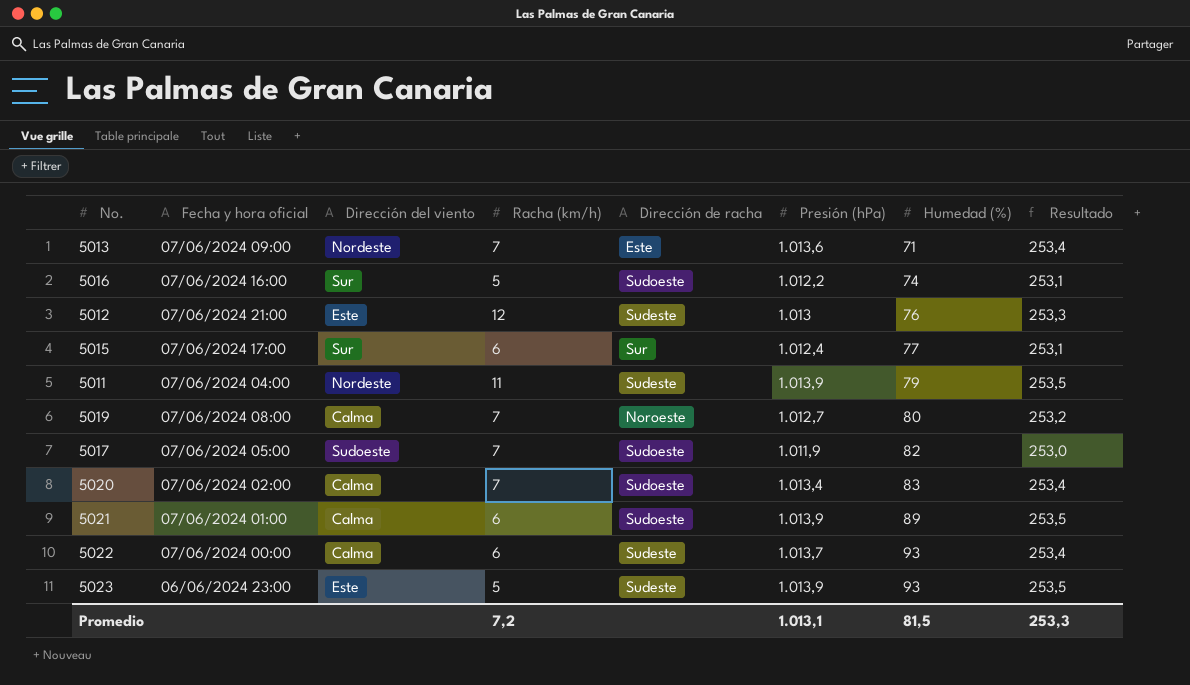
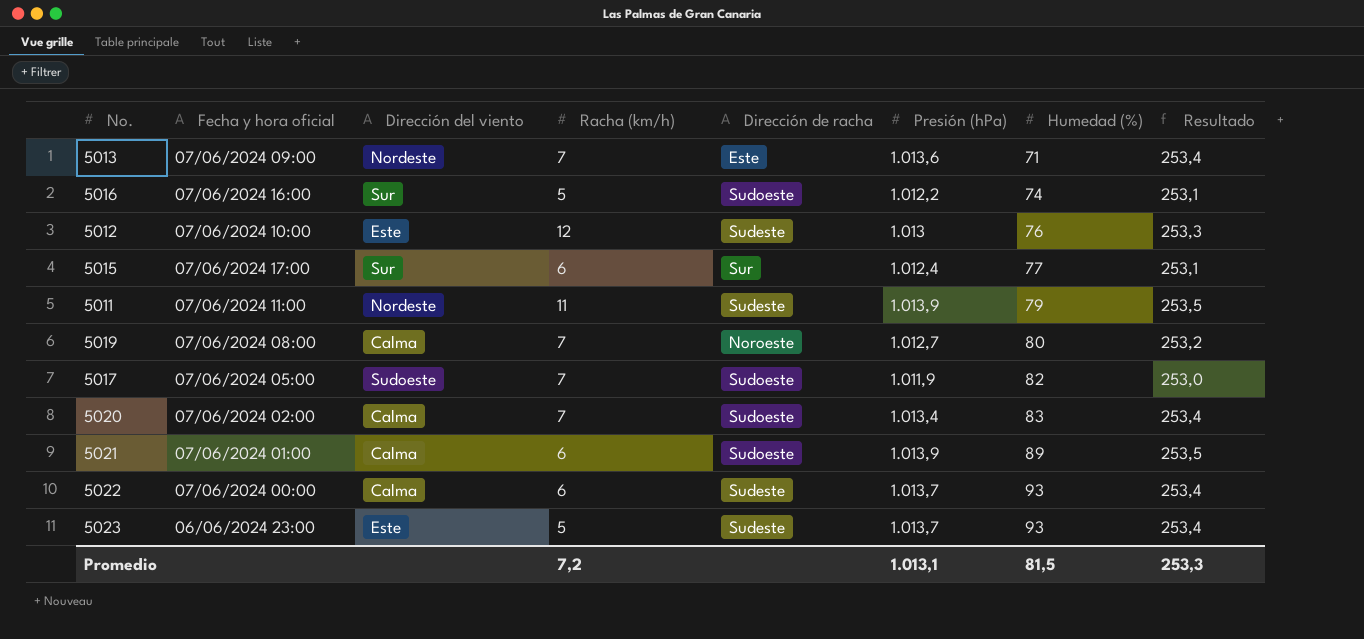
5012 | Fecha y hora oficial: 07/06/2024 21:00 -> 07/06/2024 10:00
5011 | Fecha y hora oficial: 07/06/2024 04:00 -> 07/06/2024 11:00
5023 | Presión (hPa): 1.013,9 -> 1.013,7
5023 | Resultado: 253,5 -> 253,4

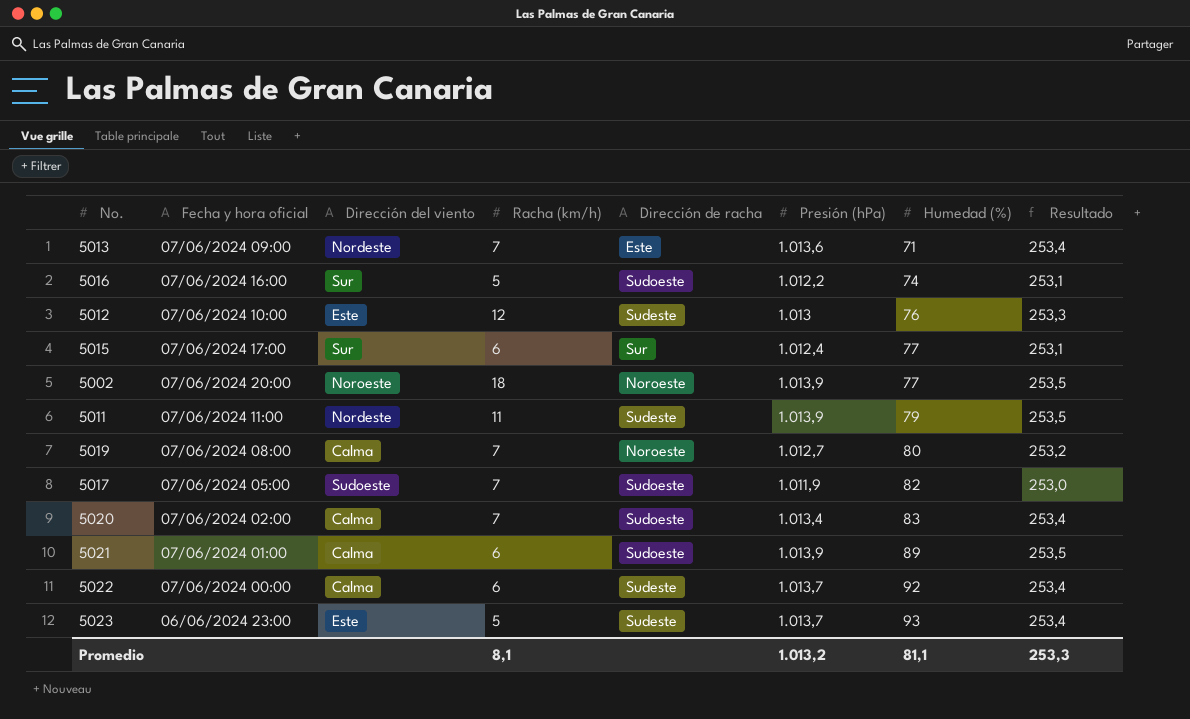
row 5002: none -> 07/06/2024 20:00 | Noroeste | 18 | Noroeste | 1.013,9 | 77 | 253,5
5022 | Humedad (%): 93 -> 92
Promedio | Racha (km/h): 7,2 -> 8,1
Promedio | Presión (hPa): 1.013,1 -> 1.013,2
Promedio | Humedad (%): 81,5 -> 81,1

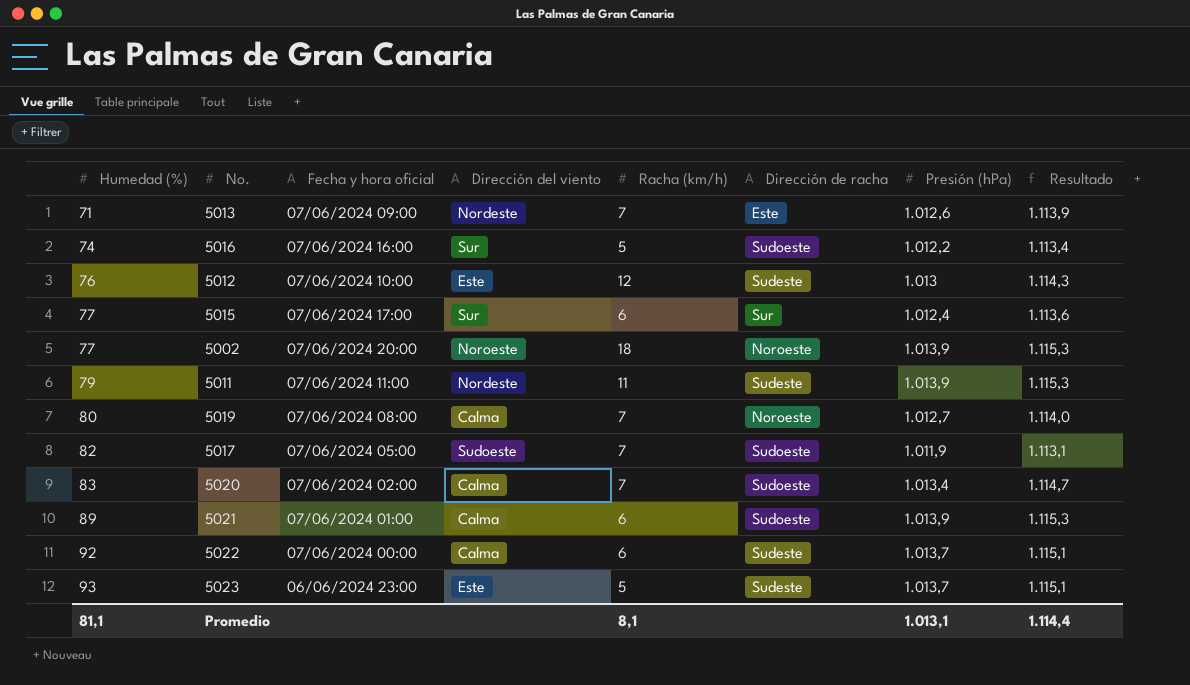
column Humedad (%) | position: 7 -> 1
column Resultado | formula: [Presión (hPa)] * 0,25 -> [Presión (hPa)] * 1,1
5013 | Presión (hPa): 1.013,6 -> 1.012,6
Promedio | Presión (hPa): 1.013,2 -> 1.013,1
Promedio | Resultado: 253,3 -> 1.114,4

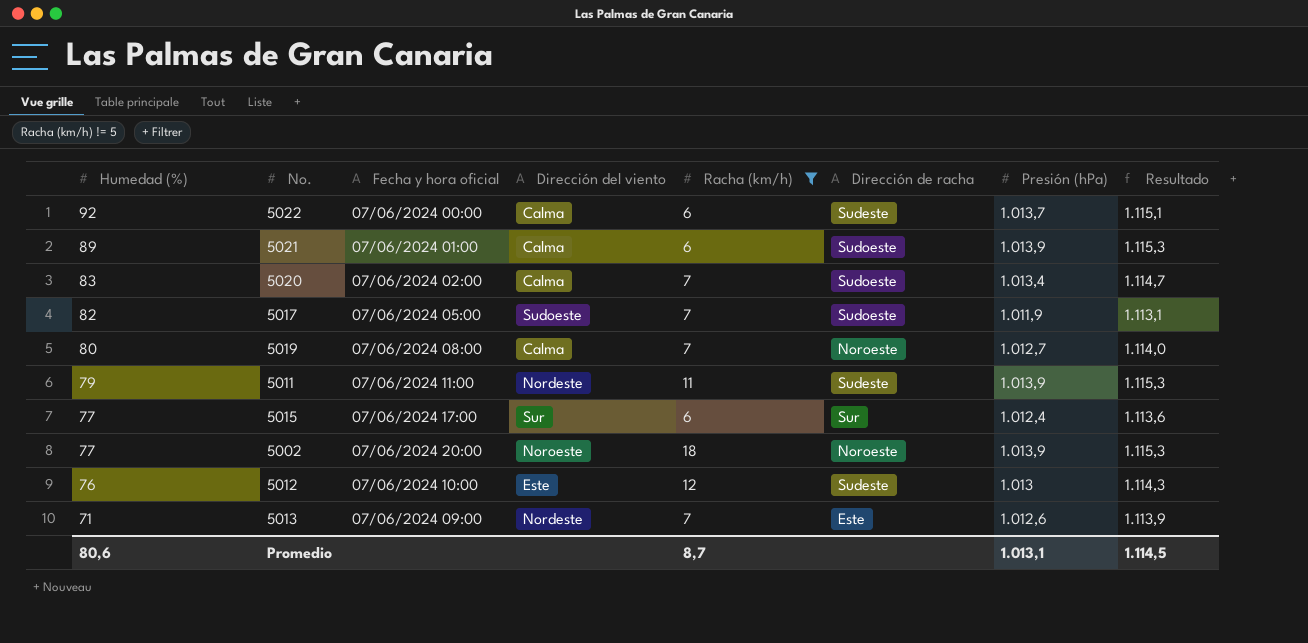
filter: none -> Racha (km/h) != 5
row order: Humedad (%) ascending -> Humedad (%) descending
Promedio | Humedad (%): 81,1 -> 80,6
Promedio | Racha (km/h): 8,1 -> 8,7
Promedio | Resultado: 1.114,4 -> 1.114,5

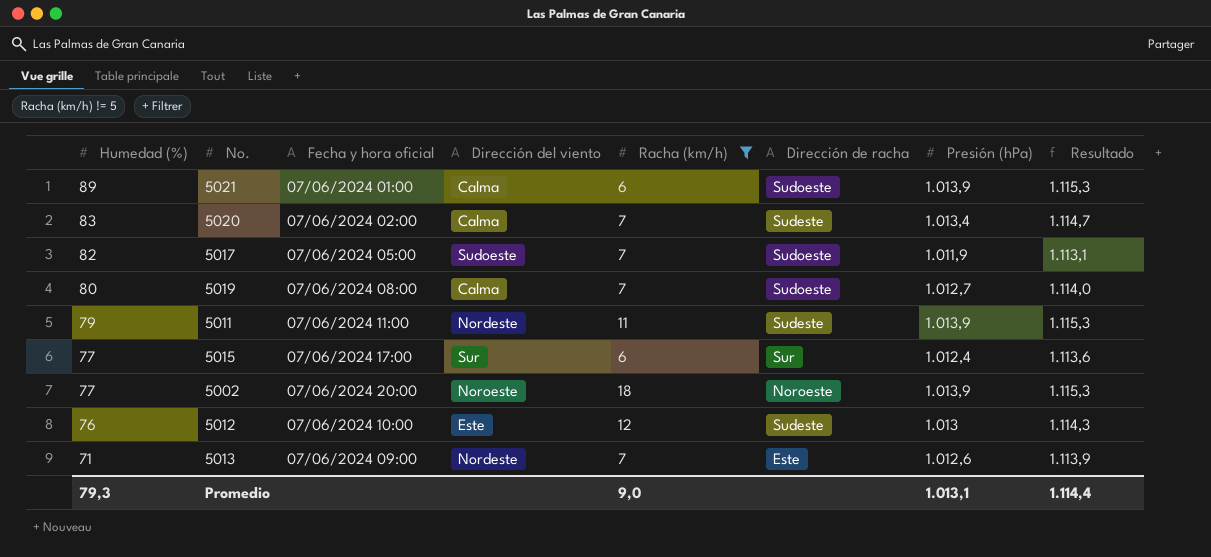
row 5022: 92 | 07/06/2024 00:00 | Calma | 6 | Sudeste | 1.013,7 | 1.115,1 -> none
5020 | Dirección de racha: Sudoeste -> Sudeste
5019 | Dirección de racha: Noroeste -> Sudoeste
Promedio | Humedad (%): 80,6 -> 79,3
Promedio | Racha (km/h): 8,7 -> 9,0
Promedio | Resultado: 1.114,5 -> 1.114,4

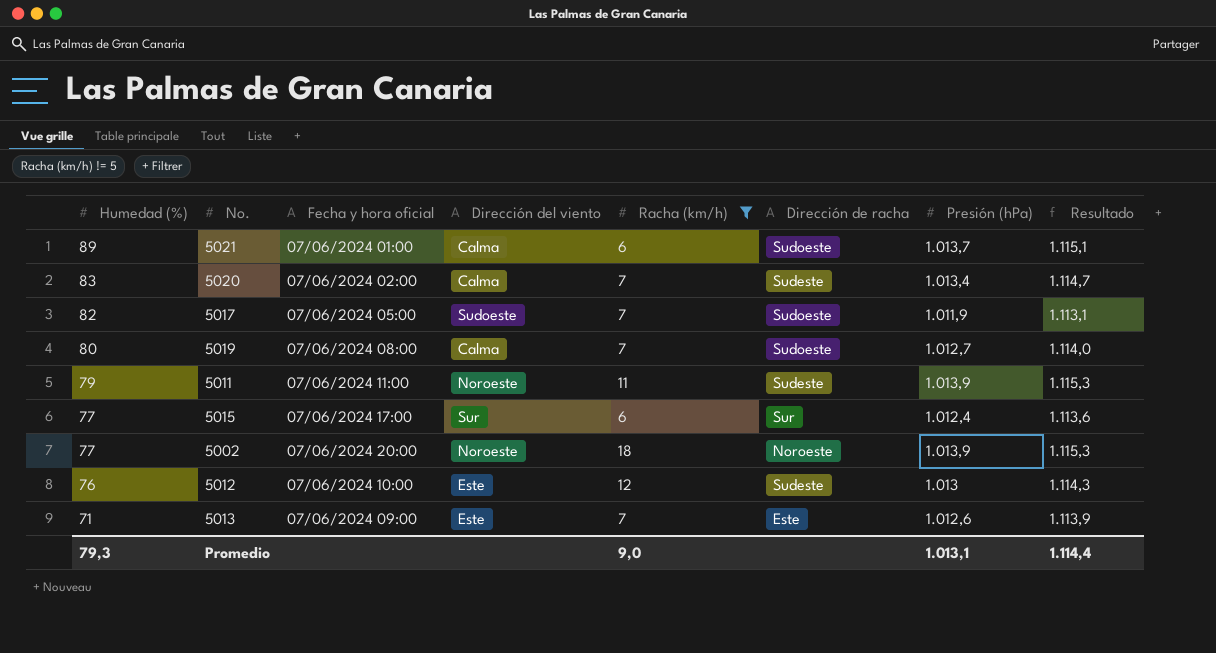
5021 | Presión (hPa): 1.013,9 -> 1.013,7
5021 | Resultado: 1.115,3 -> 1.115,1
5011 | Dirección del viento: Nordeste -> Noroeste
5013 | Dirección del viento: Nordeste -> Este

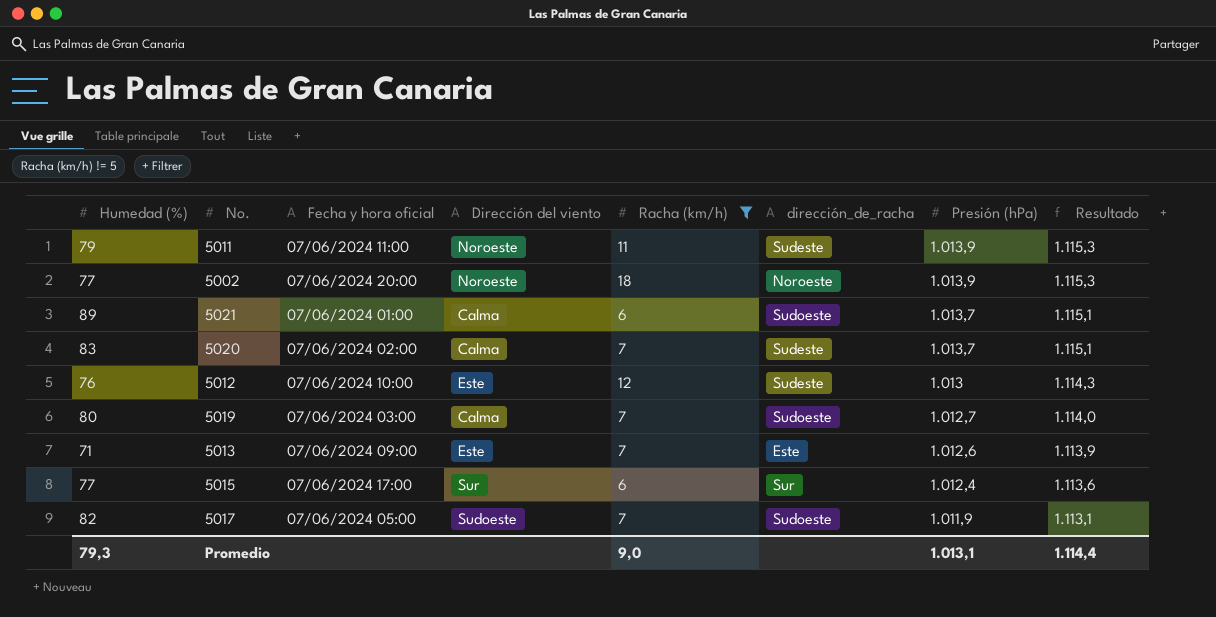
row order: Humedad (%) descending -> Presión (hPa) descending
column name: Dirección de racha -> dirección_de_racha
5020 | Presión (hPa): 1.013,4 -> 1.013,7
5020 | Resultado: 1.114,7 -> 1.115,1
5019 | Fecha y hora oficial: 07/06/2024 08:00 -> 07/06/2024 03:00

